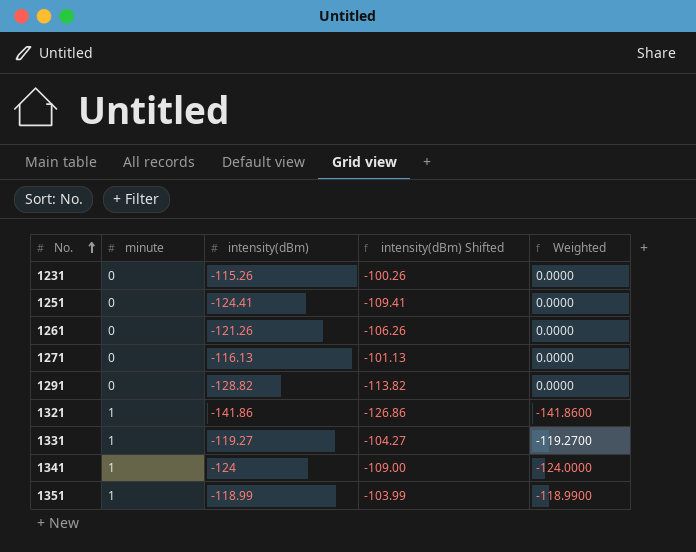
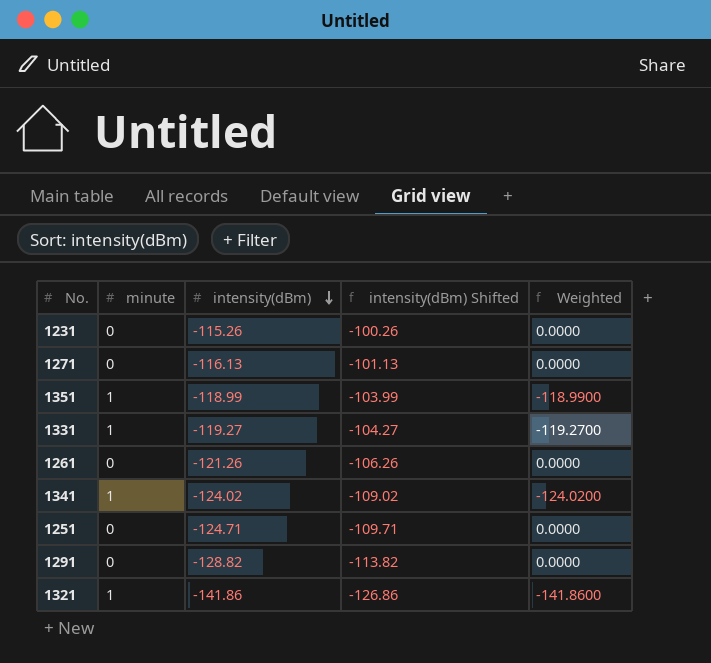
row order: No. ascending -> intensity(dBm) descending
1341 | intensity(dBm): -124 -> -124.02
1341 | intensity(dBm) Shifted: -109.00 -> -109.02
1341 | Weighted: -124.0000 -> -124.0200
1251 | intensity(dBm): -124.41 -> -124.71
1251 | intensity(dBm) Shifted: -109.41 -> -109.71

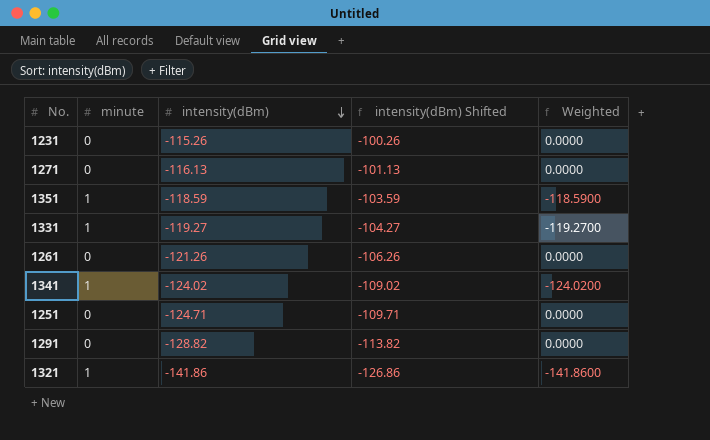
1351 | intensity(dBm): -118.99 -> -118.59
1351 | intensity(dBm) Shifted: -103.99 -> -103.59
1351 | Weighted: -118.9900 -> -118.5900

